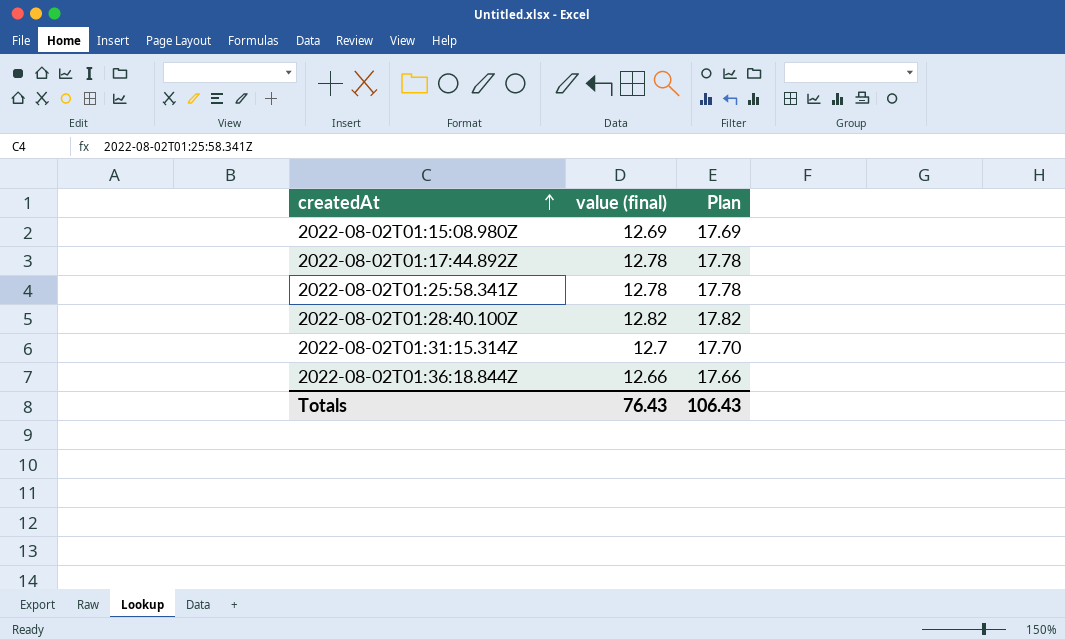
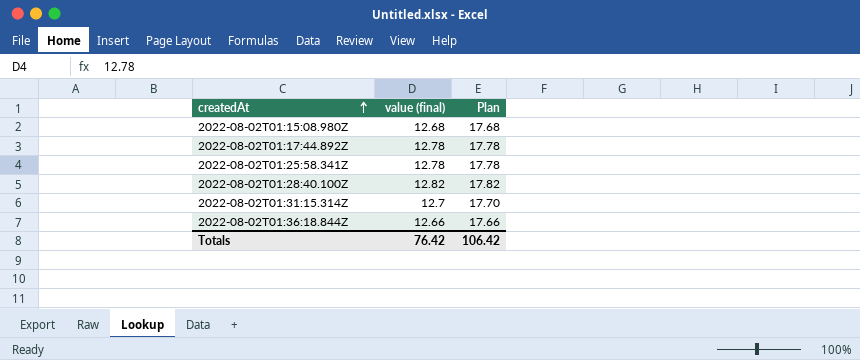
2022-08-02T01:15:08.980Z | value (final): 12.69 -> 12.68
2022-08-02T01:15:08.980Z | Plan: 17.69 -> 17.68
Totals | value (final): 76.43 -> 76.42
Totals | Plan: 106.43 -> 106.42

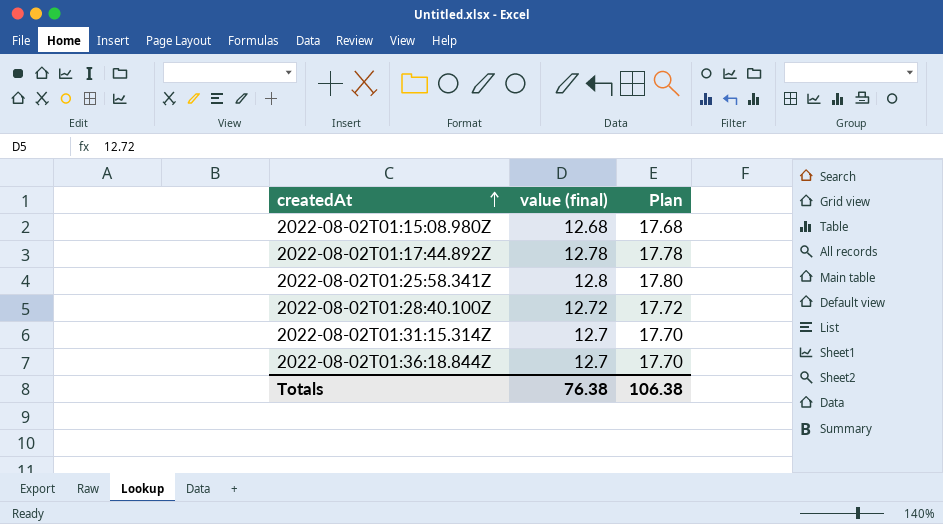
2022-08-02T01:25:58.341Z | value (final): 12.78 -> 12.8
2022-08-02T01:25:58.341Z | Plan: 17.78 -> 17.80
2022-08-02T01:28:40.100Z | value (final): 12.82 -> 12.72
2022-08-02T01:28:40.100Z | Plan: 17.82 -> 17.72
2022-08-02T01:36:18.844Z | value (final): 12.66 -> 12.7
2022-08-02T01:36:18.844Z | Plan: 17.66 -> 17.70
Totals | value (final): 76.42 -> 76.38
Totals | Plan: 106.42 -> 106.38

